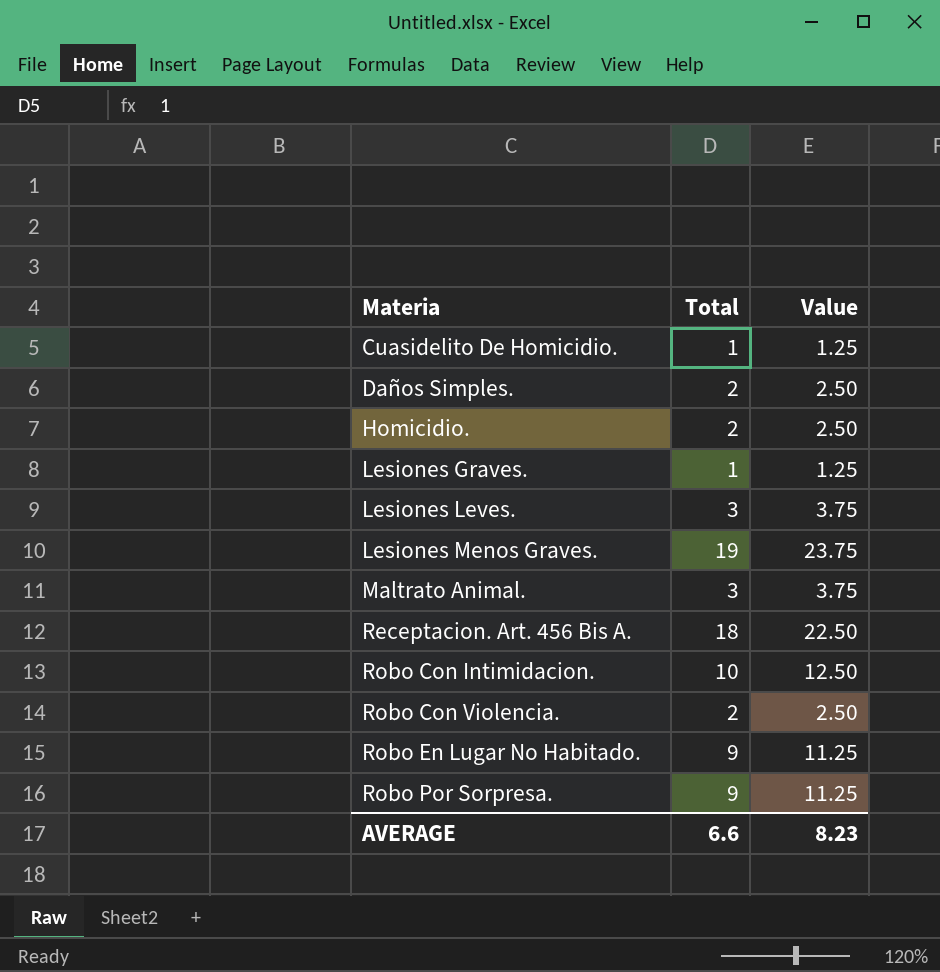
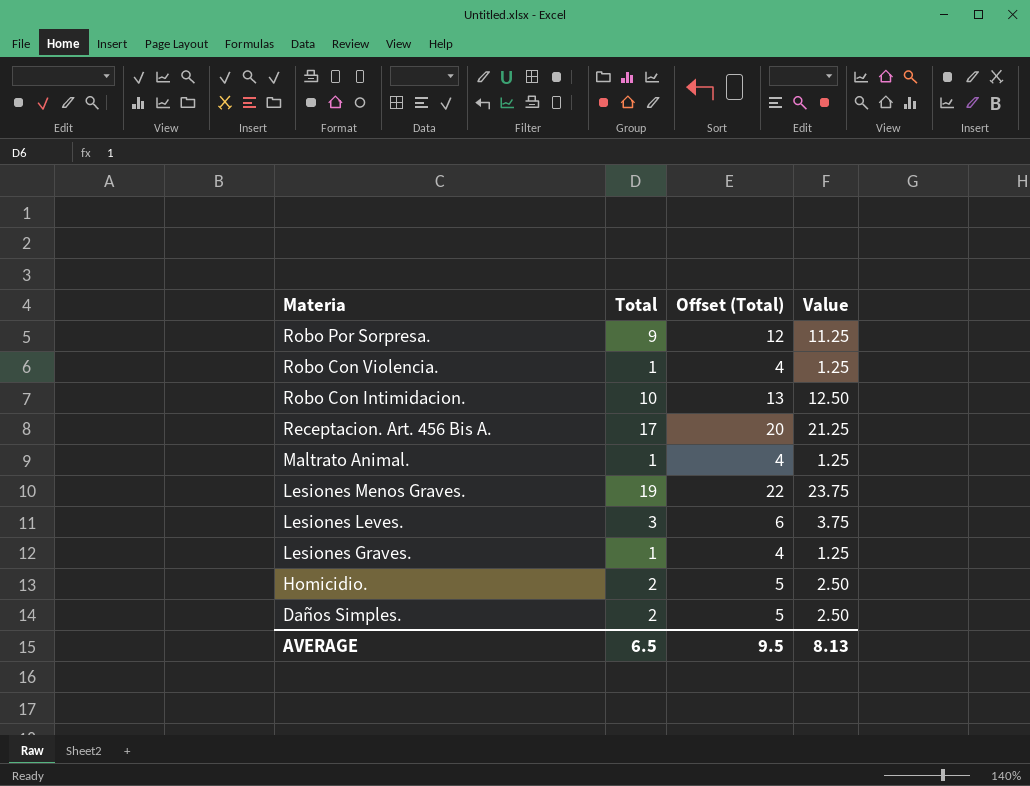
row order: Materia ascending -> Materia descending
column Offset (Total) | formula: none -> [Total] + 3
row Cuasidelito De Homicidio.: 1 | 1.25 -> none
row Robo En Lugar No Habitado.: 9 | 11.25 -> none
Robo Con Violencia. | Total: 2 -> 1
Robo Con Violencia. | Value: 2.50 -> 1.25
Receptacion. Art. 456 Bis A. | Total: 18 -> 17
Receptacion. Art. 456 Bis A. | Value: 22.50 -> 21.25
Maltrato Animal. | Total: 3 -> 1
Maltrato Animal. | Value: 3.75 -> 1.25
AVERAGE | Total: 6.6 -> 6.5
AVERAGE | Value: 8.23 -> 8.13

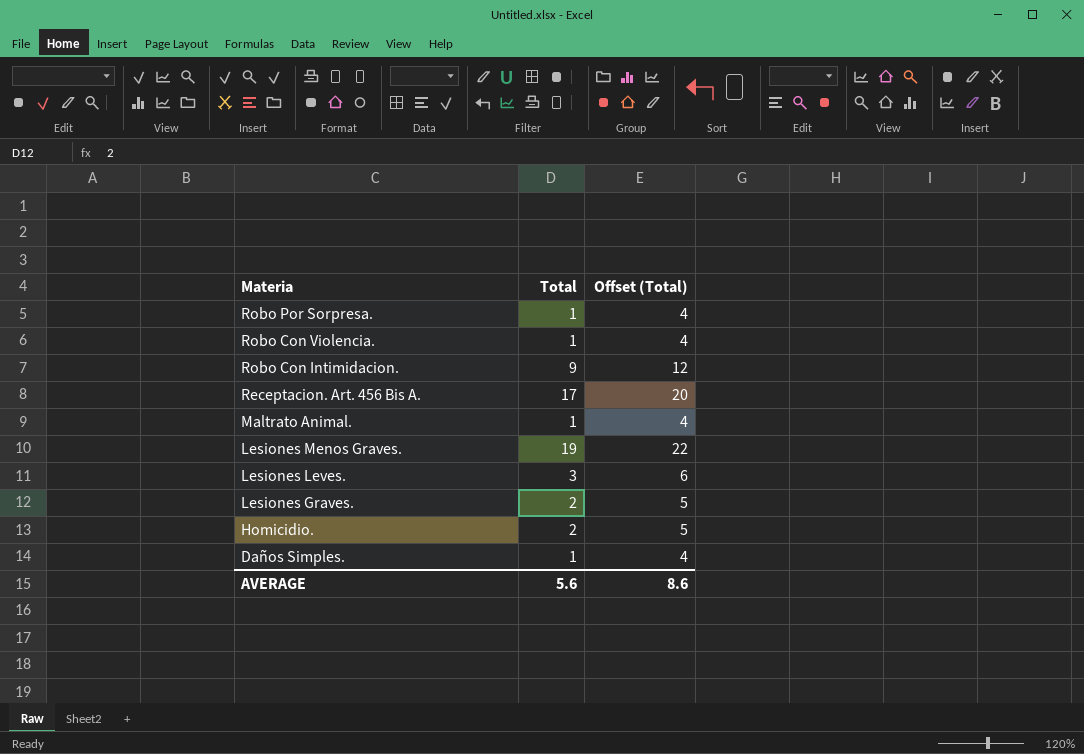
column Value | formula: [Total] * 1.25 -> none
Robo Por Sorpresa. | Total: 9 -> 1
Robo Por Sorpresa. | Offset (Total): 12 -> 4
Robo Con Intimidacion. | Total: 10 -> 9
Robo Con Intimidacion. | Offset (Total): 13 -> 12
Lesiones Graves. | Total: 1 -> 2
Lesiones Graves. | Offset (Total): 4 -> 5
Daños Simples. | Total: 2 -> 1
Daños Simples. | Offset (Total): 5 -> 4
AVERAGE | Total: 6.5 -> 5.6
AVERAGE | Offset (Total): 9.5 -> 8.6

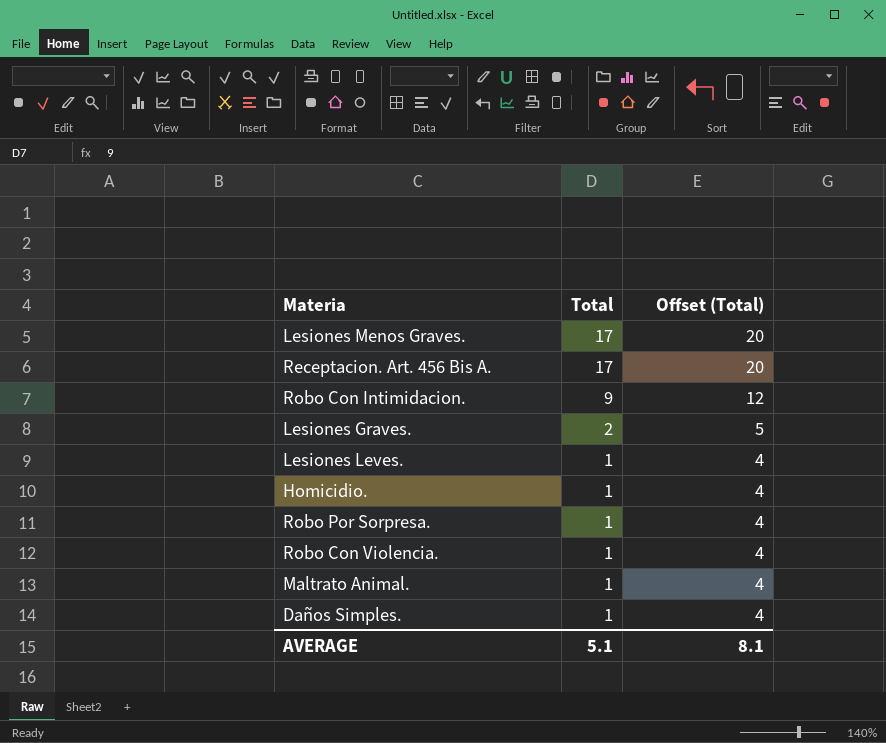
row order: Materia descending -> Total descending
Lesiones Menos Graves. | Total: 19 -> 17
Lesiones Menos Graves. | Offset (Total): 22 -> 20
Lesiones Leves. | Total: 3 -> 1
Lesiones Leves. | Offset (Total): 6 -> 4
Homicidio. | Total: 2 -> 1
Homicidio. | Offset (Total): 5 -> 4
AVERAGE | Total: 5.6 -> 5.1
AVERAGE | Offset (Total): 8.6 -> 8.1

